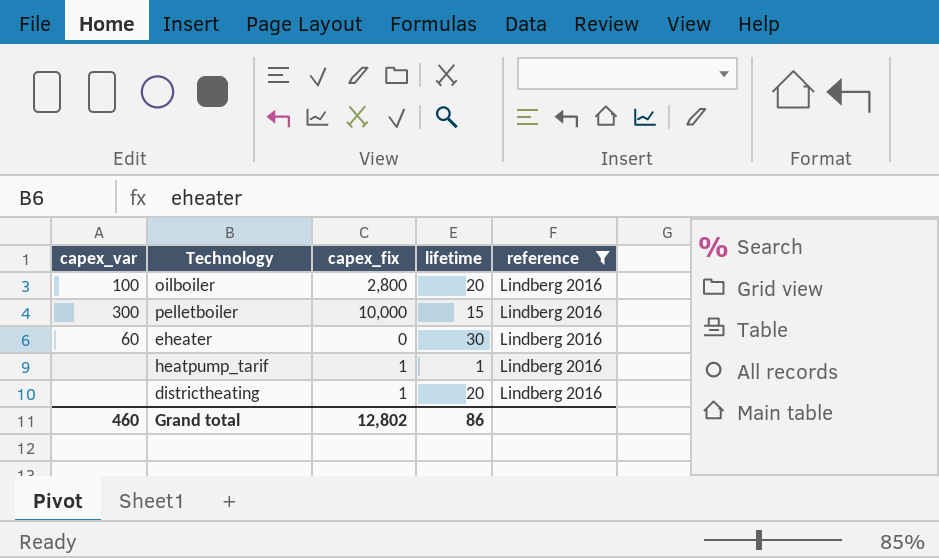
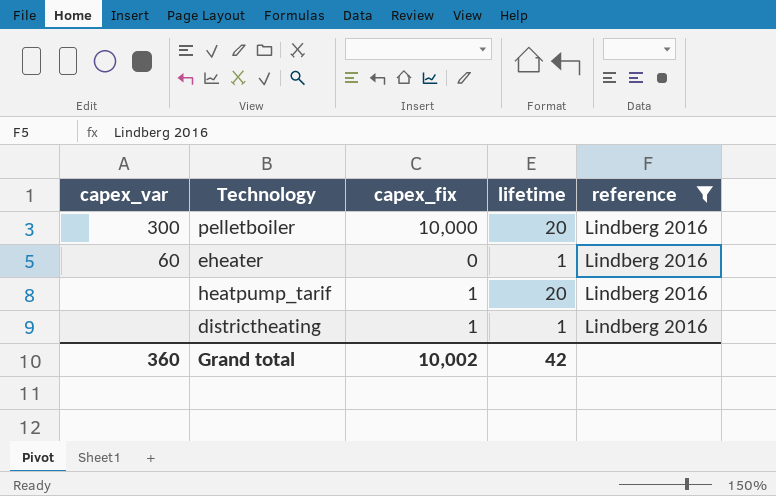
row oilboiler: 100 | 2,800 | 20 | Lindberg 2016 -> none
pelletboiler | lifetime: 15 -> 20
eheater | lifetime: 30 -> 1
heatpump_tarif | lifetime: 1 -> 20
districtheating | lifetime: 20 -> 1
Grand total | capex_var: 460 -> 360
Grand total | capex_fix: 12,802 -> 10,002
Grand total | lifetime: 86 -> 42

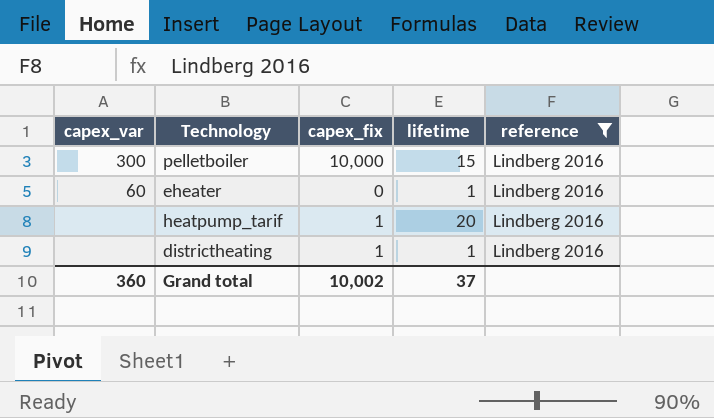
pelletboiler | lifetime: 20 -> 15
Grand total | lifetime: 42 -> 37

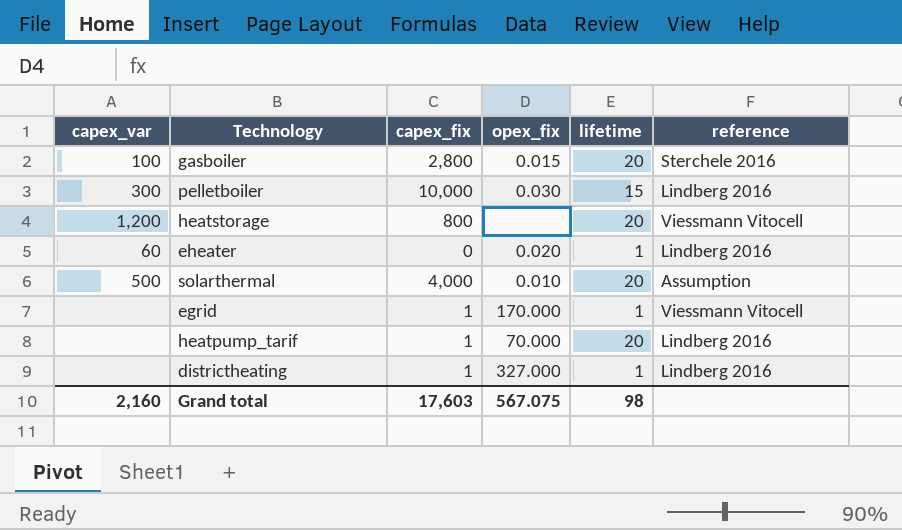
filter: reference = Lindberg 2016 -> none
column opex_fix | position: none -> 4
Grand total | capex_var: 360 -> 2,160
Grand total | capex_fix: 10,002 -> 17,603
Grand total | lifetime: 37 -> 98

